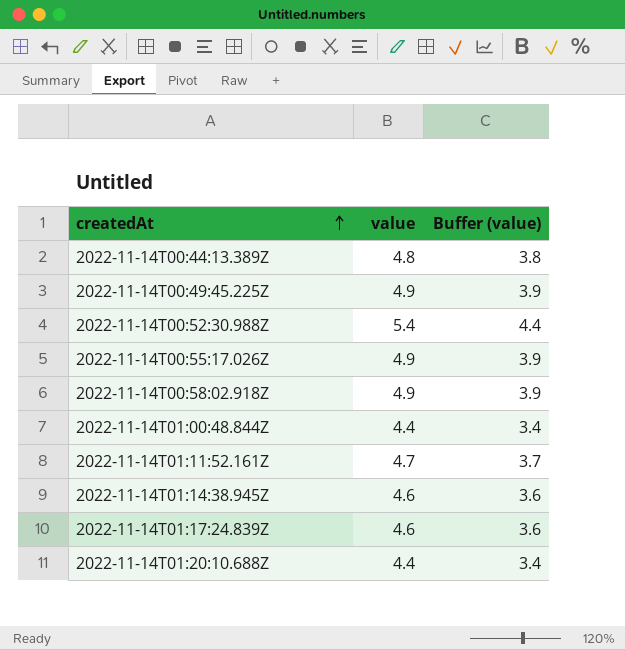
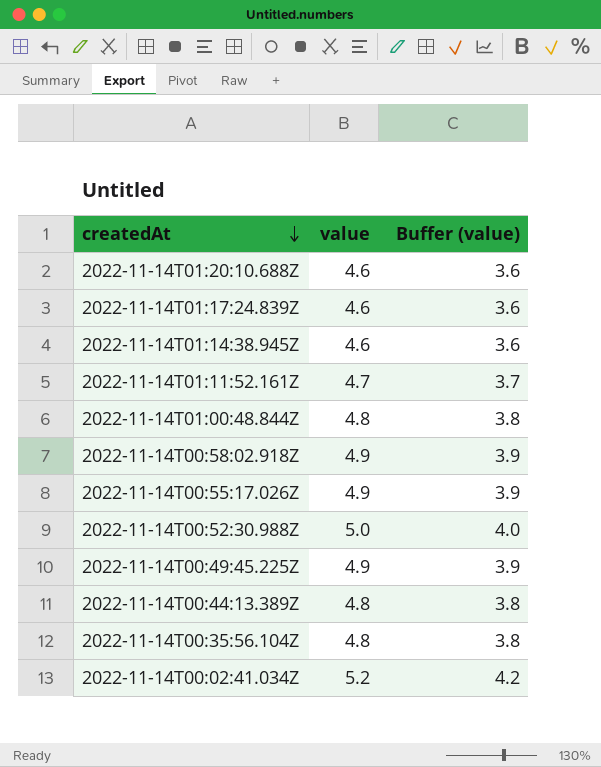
row order: createdAt ascending -> createdAt descending
2022-11-14T01:20:10.688Z | value: 4.4 -> 4.6
2022-11-14T01:20:10.688Z | Buffer (value): 3.4 -> 3.6
2022-11-14T01:00:48.844Z | value: 4.4 -> 4.8
2022-11-14T01:00:48.844Z | Buffer (value): 3.4 -> 3.8
2022-11-14T00:52:30.988Z | value: 5.4 -> 5.0
2022-11-14T00:52:30.988Z | Buffer (value): 4.4 -> 4.0
row 2022-11-14T00:35:56.104Z: none -> 4.8 | 3.8
row 2022-11-14T00:02:41.034Z: none -> 5.2 | 4.2

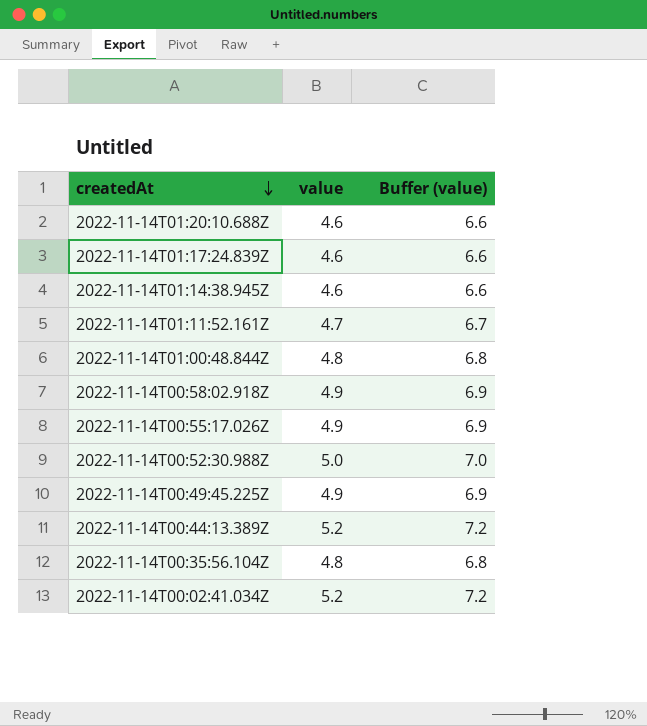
column Buffer (value) | formula: [value] - 1 -> [value] + 2
2022-11-14T00:44:13.389Z | value: 4.8 -> 5.2

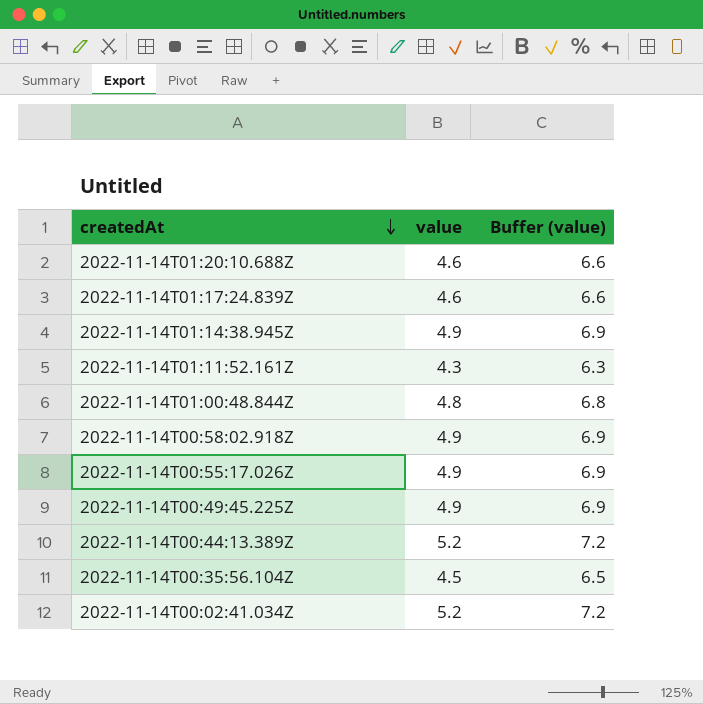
row 2022-11-14T00:52:30.988Z: 5.0 | 7.0 -> none
2022-11-14T01:14:38.945Z | value: 4.6 -> 4.9
2022-11-14T01:14:38.945Z | Buffer (value): 6.6 -> 6.9
2022-11-14T01:11:52.161Z | value: 4.7 -> 4.3
2022-11-14T01:11:52.161Z | Buffer (value): 6.7 -> 6.3
2022-11-14T00:35:56.104Z | value: 4.8 -> 4.5
2022-11-14T00:35:56.104Z | Buffer (value): 6.8 -> 6.5

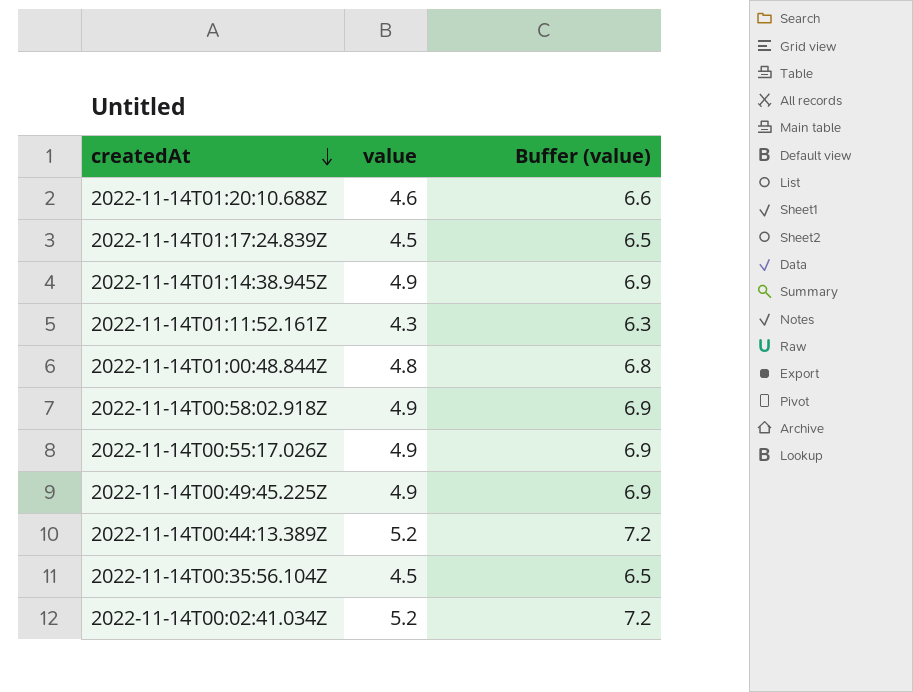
2022-11-14T01:17:24.839Z | value: 4.6 -> 4.5
2022-11-14T01:17:24.839Z | Buffer (value): 6.6 -> 6.5

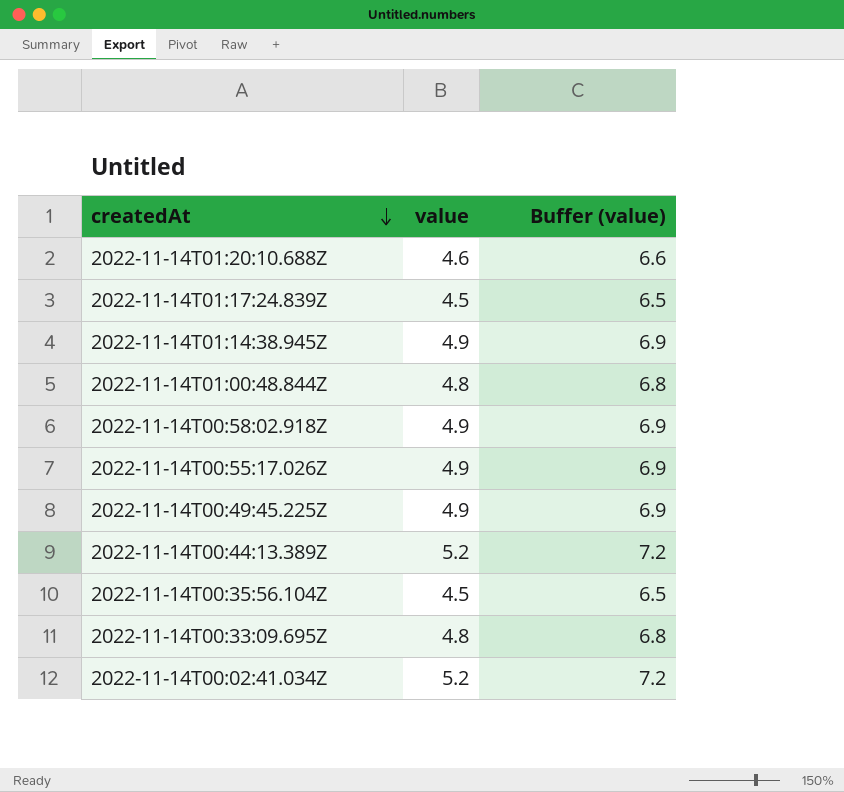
row 2022-11-14T01:11:52.161Z: 4.3 | 6.3 -> none
row 2022-11-14T00:33:09.695Z: none -> 4.8 | 6.8

